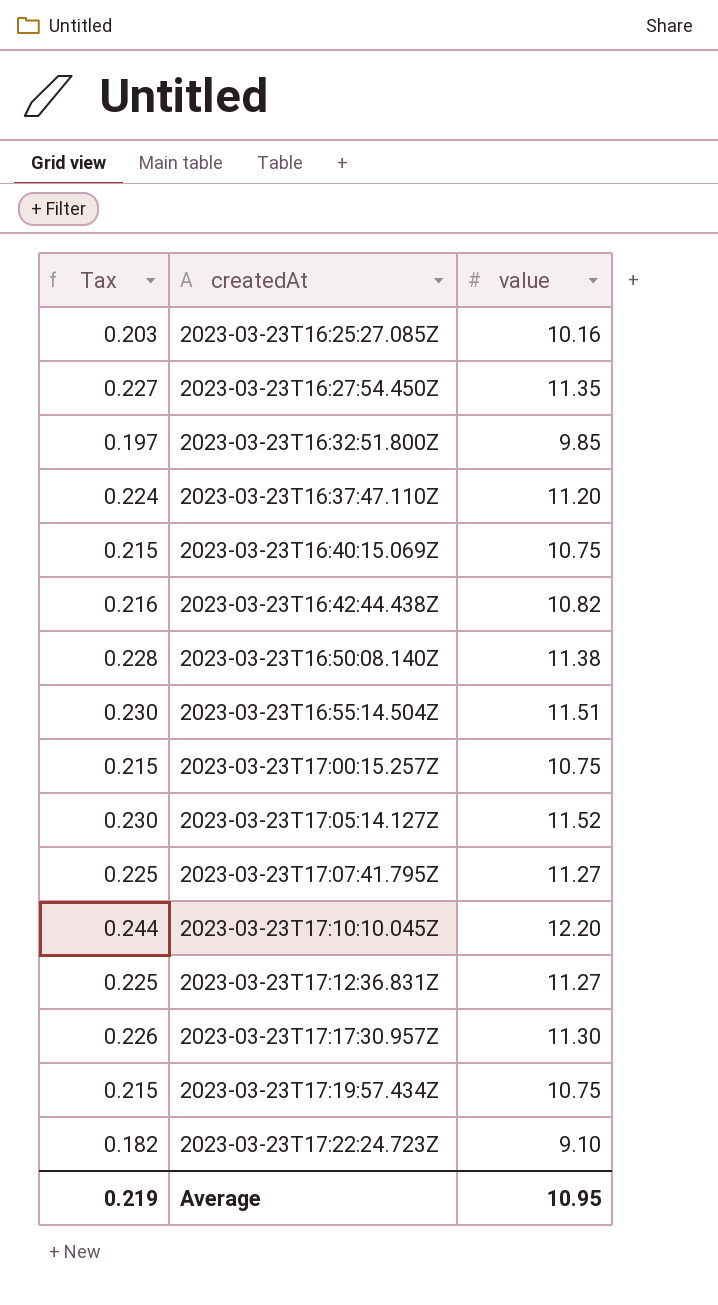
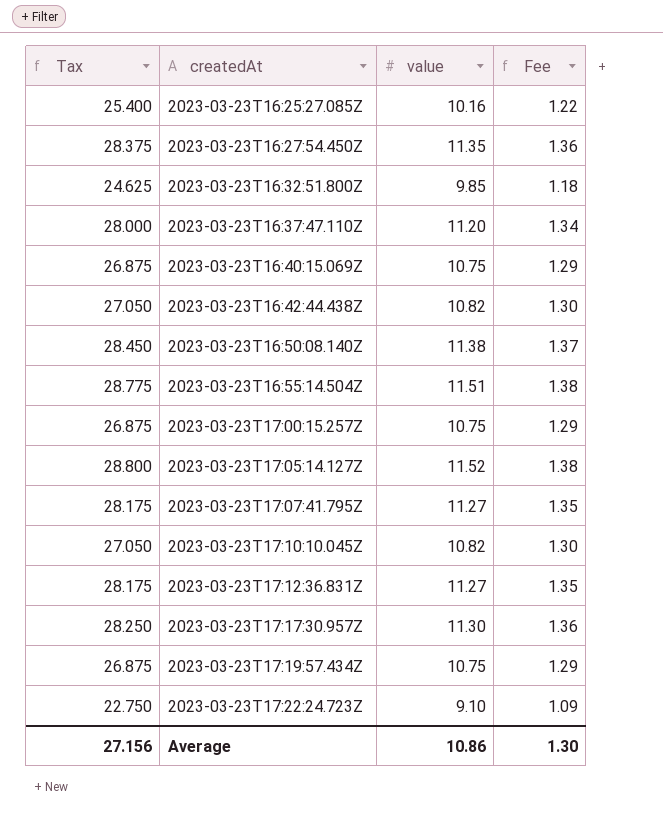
column Tax | formula: [value] * 0.02 -> [value] * 2.5
column Fee | formula: none -> [value] * 0.12
2023-03-23T17:10:10.045Z | value: 12.20 -> 10.82
Average | Tax: 0.219 -> 27.156
Average | value: 10.95 -> 10.86

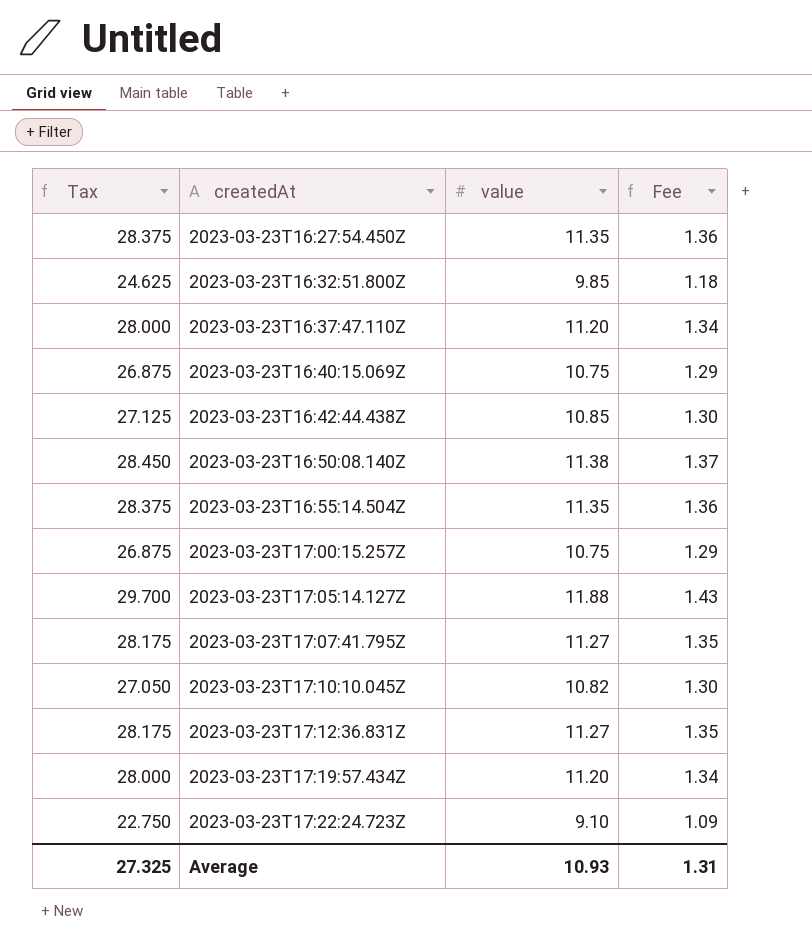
row 2023-03-23T16:25:27.085Z: 25.400 | 10.16 | 1.22 -> none
row 2023-03-23T17:17:30.957Z: 28.250 | 11.30 | 1.36 -> none
2023-03-23T16:42:44.438Z | Tax: 27.050 -> 27.125
2023-03-23T16:42:44.438Z | value: 10.82 -> 10.85
2023-03-23T16:55:14.504Z | Tax: 28.775 -> 28.375
2023-03-23T16:55:14.504Z | value: 11.51 -> 11.35
2023-03-23T16:55:14.504Z | Fee: 1.38 -> 1.36
2023-03-23T17:05:14.127Z | Tax: 28.800 -> 29.700
2023-03-23T17:05:14.127Z | value: 11.52 -> 11.88
2023-03-23T17:05:14.127Z | Fee: 1.38 -> 1.43
2023-03-23T17:19:57.434Z | Tax: 26.875 -> 28.000
2023-03-23T17:19:57.434Z | value: 10.75 -> 11.20
2023-03-23T17:19:57.434Z | Fee: 1.29 -> 1.34
Average | Tax: 27.156 -> 27.325
Average | value: 10.86 -> 10.93
Average | Fee: 1.30 -> 1.31

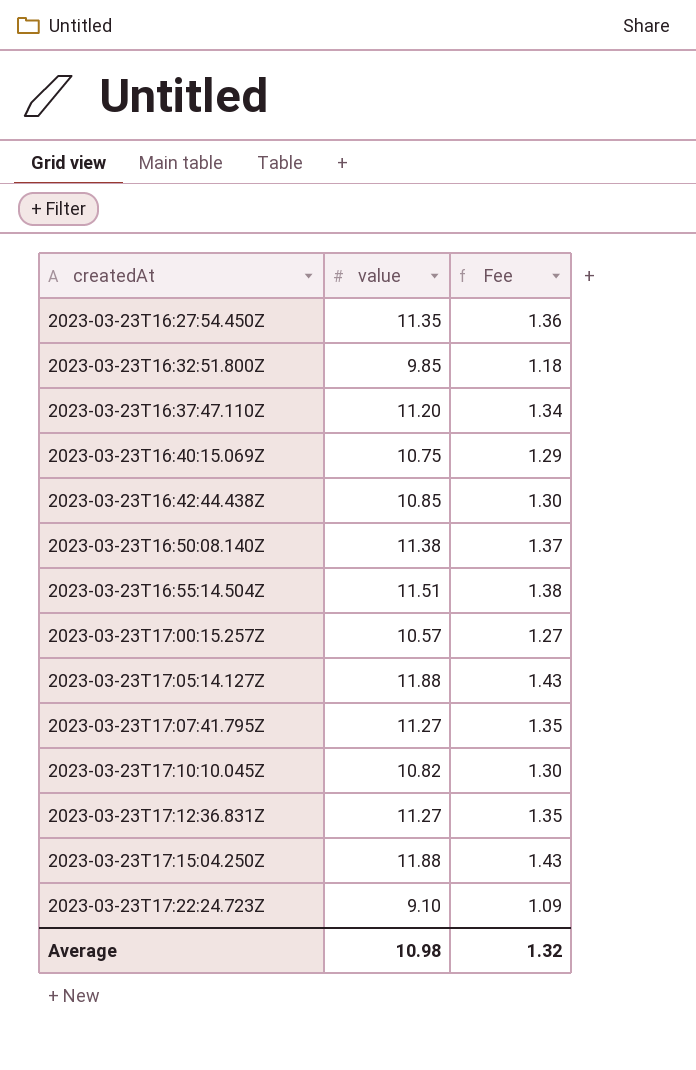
column Tax | formula: [value] * 2.5 -> none
row 2023-03-23T17:19:57.434Z: 28.000 | 11.20 | 1.34 -> none
2023-03-23T16:55:14.504Z | value: 11.35 -> 11.51
2023-03-23T16:55:14.504Z | Fee: 1.36 -> 1.38
2023-03-23T17:00:15.257Z | value: 10.75 -> 10.57
2023-03-23T17:00:15.257Z | Fee: 1.29 -> 1.27
row 2023-03-23T17:15:04.250Z: none -> 11.88 | 1.43
Average | value: 10.93 -> 10.98
Average | Fee: 1.31 -> 1.32

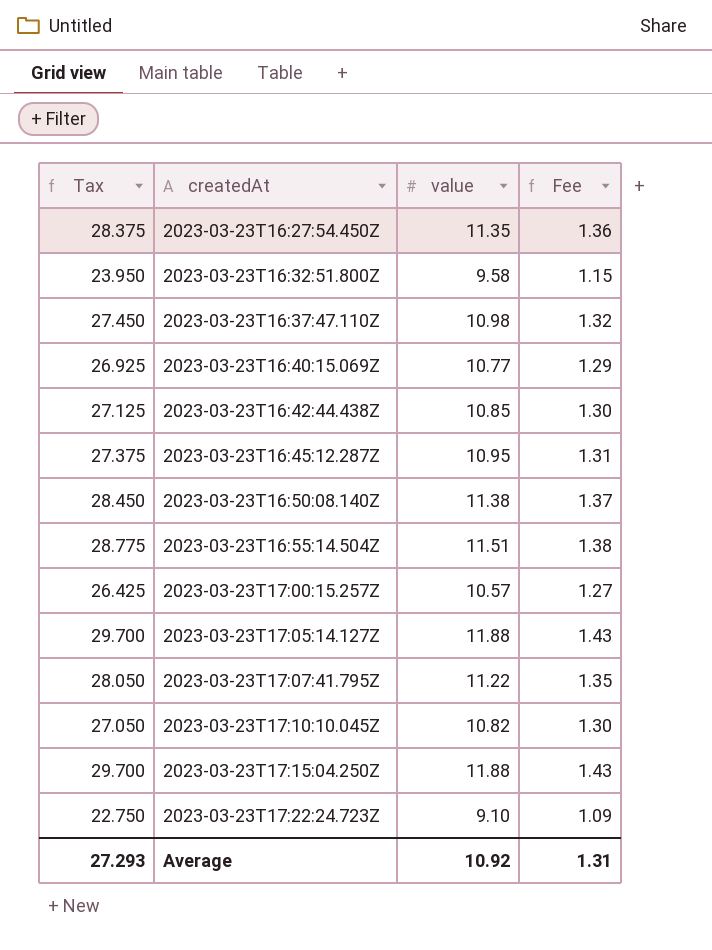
column Tax | formula: none -> [value] * 2.5
row 2023-03-23T17:12:36.831Z: 11.27 | 1.35 -> none
2023-03-23T16:32:51.800Z | value: 9.85 -> 9.58
2023-03-23T16:32:51.800Z | Fee: 1.18 -> 1.15
2023-03-23T16:37:47.110Z | value: 11.20 -> 10.98
2023-03-23T16:37:47.110Z | Fee: 1.34 -> 1.32
2023-03-23T16:40:15.069Z | value: 10.75 -> 10.77
row 2023-03-23T16:45:12.287Z: none -> 27.375 | 10.95 | 1.31
2023-03-23T17:07:41.795Z | value: 11.27 -> 11.22
Average | value: 10.98 -> 10.92
Average | Fee: 1.32 -> 1.31

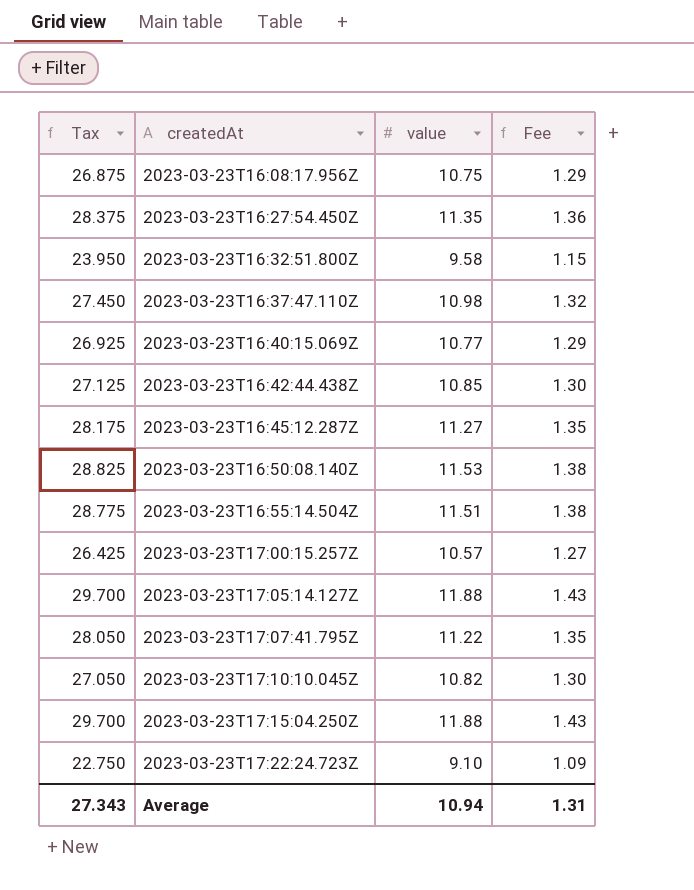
row 2023-03-23T16:08:17.956Z: none -> 26.875 | 10.75 | 1.29
2023-03-23T16:45:12.287Z | Tax: 27.375 -> 28.175
2023-03-23T16:45:12.287Z | value: 10.95 -> 11.27
2023-03-23T16:45:12.287Z | Fee: 1.31 -> 1.35
2023-03-23T16:50:08.140Z | Tax: 28.450 -> 28.825
2023-03-23T16:50:08.140Z | value: 11.38 -> 11.53
2023-03-23T16:50:08.140Z | Fee: 1.37 -> 1.38
Average | Tax: 27.293 -> 27.343
Average | value: 10.92 -> 10.94

